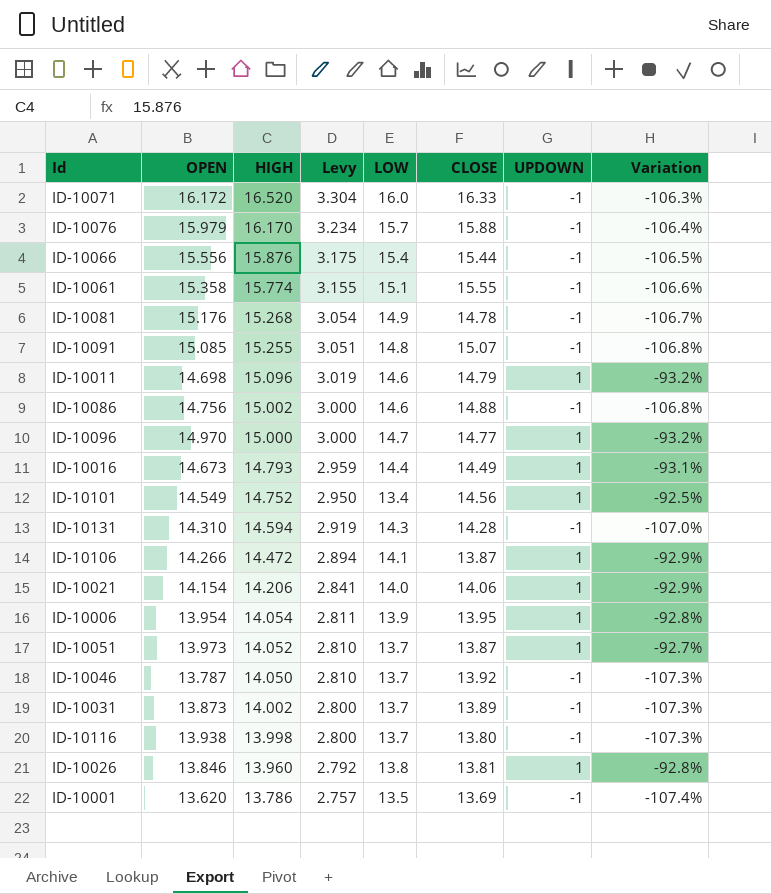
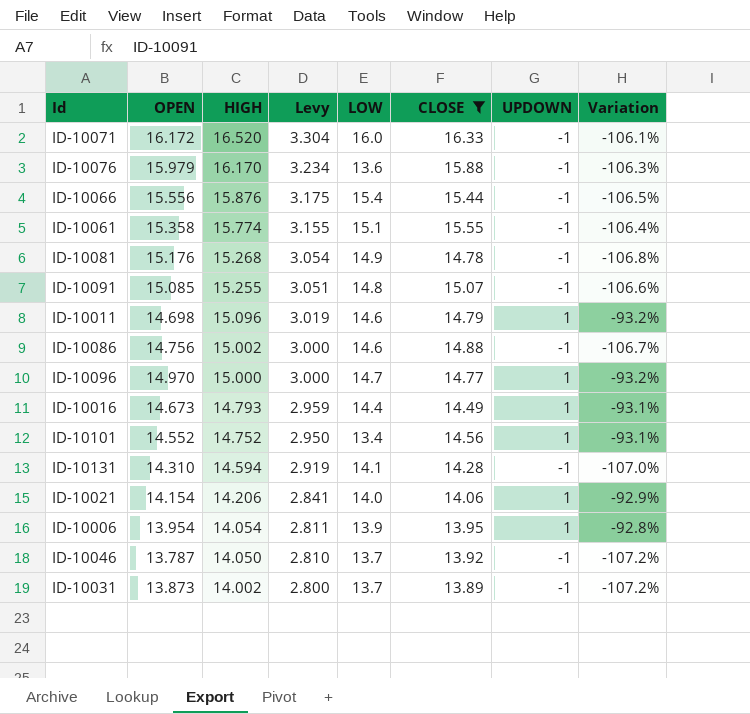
filter: none -> CLOSE >= 13.89
column Variation | formula: ([UPDOWN] - [LOW]) / [LOW] -> ([UPDOWN] - [CLOSE]) / [CLOSE]
ID-10076 | LOW: 15.7 -> 13.6
ID-10101 | OPEN: 14.549 -> 14.552
ID-10131 | LOW: 14.3 -> 14.1

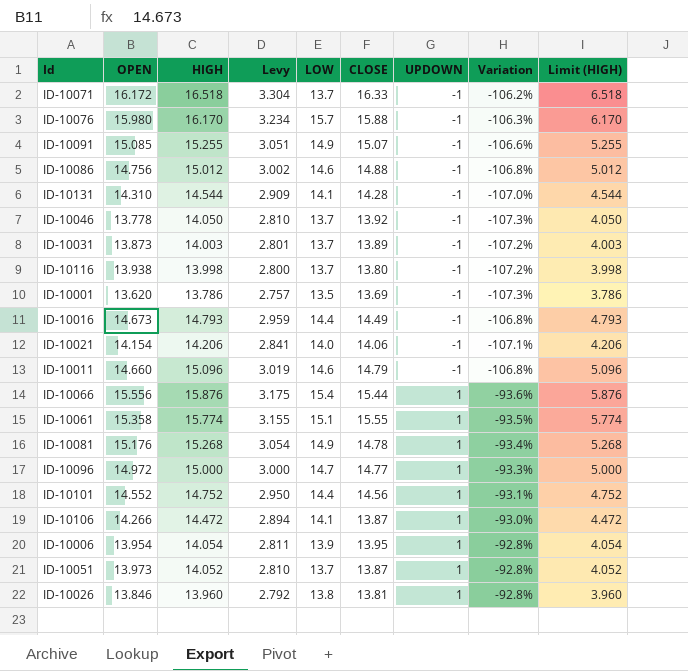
filter: CLOSE >= 13.89 -> none
row order: HIGH descending -> UPDOWN ascending
column Variation | formula: ([UPDOWN] - [CLOSE]) / [CLOSE] -> ([UPDOWN] - [OPEN]) / [OPEN]
column Limit (HIGH) | formula: none -> [HIGH] - 10
ID-10071 | HIGH: 16.520 -> 16.518
ID-10071 | LOW: 16.0 -> 13.7
ID-10076 | OPEN: 15.979 -> 15.980
ID-10076 | LOW: 13.6 -> 15.7
ID-10091 | LOW: 14.8 -> 14.9
ID-10086 | HIGH: 15.002 -> 15.012
ID-10086 | Levy: 3.000 -> 3.002
ID-10131 | HIGH: 14.594 -> 14.544
ID-10131 | Levy: 2.919 -> 2.909
ID-10046 | OPEN: 13.787 -> 13.778
ID-10031 | HIGH: 14.002 -> 14.003
ID-10031 | Levy: 2.800 -> 2.801
ID-10016 | UPDOWN: 1 -> -1
ID-10021 | UPDOWN: 1 -> -1
ID-10011 | OPEN: 14.698 -> 14.660
ID-10011 | UPDOWN: 1 -> -1
ID-10066 | UPDOWN: -1 -> 1
ID-10061 | UPDOWN: -1 -> 1
ID-10081 | UPDOWN: -1 -> 1
ID-10096 | OPEN: 14.970 -> 14.972
ID-10101 | LOW: 13.4 -> 14.4

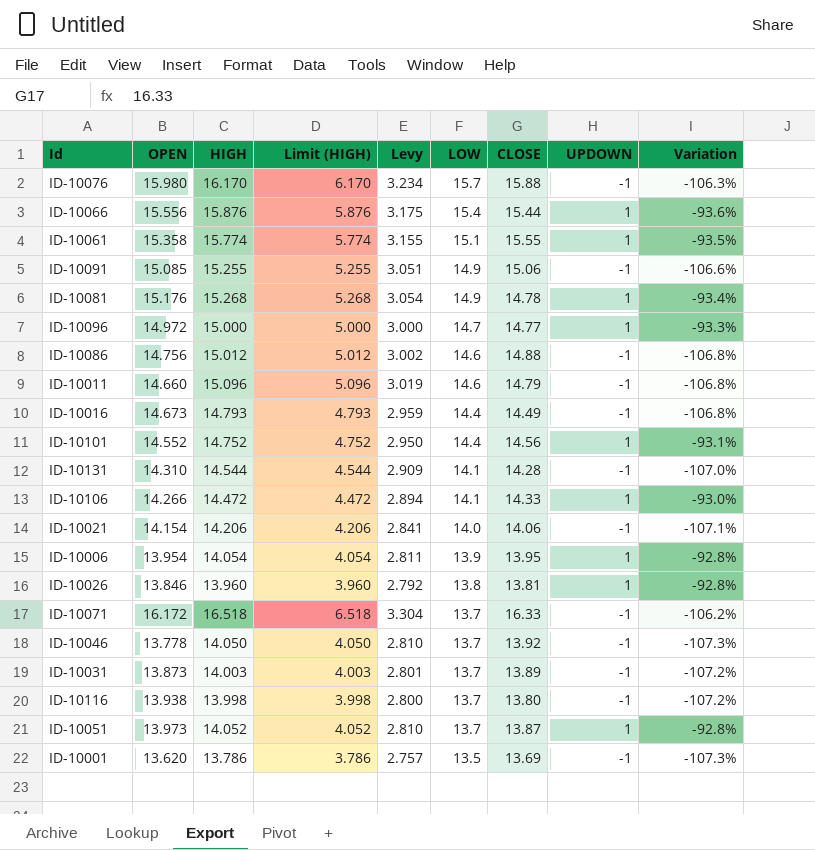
row order: UPDOWN ascending -> LOW descending
column Limit (HIGH) | position: 9 -> 4
ID-10091 | CLOSE: 15.07 -> 15.06
ID-10106 | CLOSE: 13.87 -> 14.33

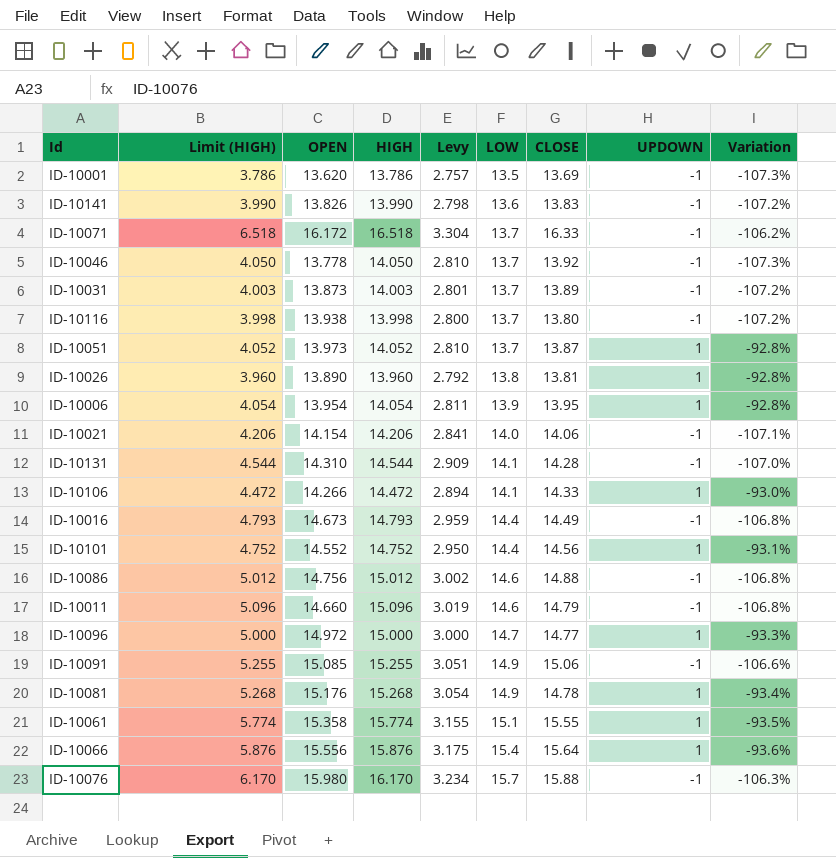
row order: LOW descending -> LOW ascending
column Limit (HIGH) | position: 4 -> 2
row ID-10141: none -> 3.990 | 13.826 | 13.990 | 2.798 | 13.6 | 13.83 | -1 | -107.2%
ID-10026 | OPEN: 13.846 -> 13.890
ID-10066 | CLOSE: 15.44 -> 15.64

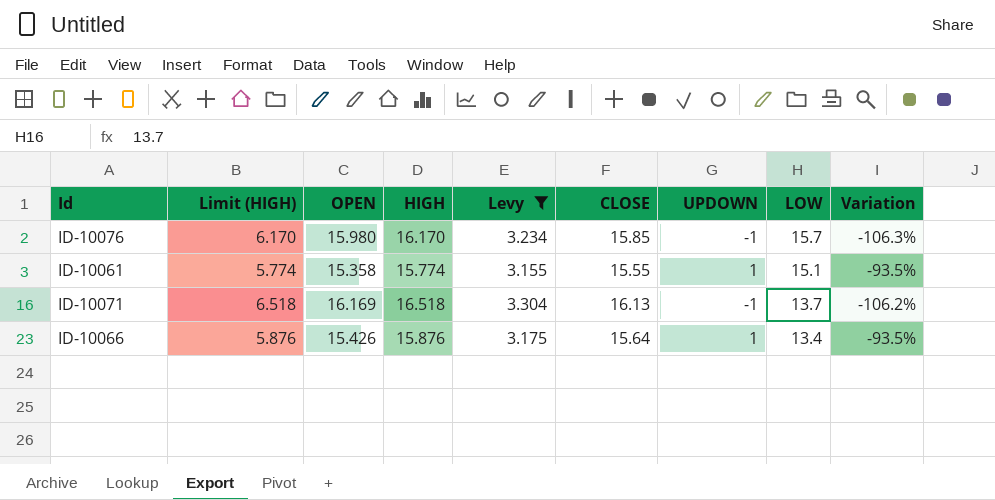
filter: none -> Levy >= 3.155
row order: LOW ascending -> LOW descending
column LOW | position: 6 -> 8
ID-10076 | CLOSE: 15.88 -> 15.85
ID-10071 | OPEN: 16.172 -> 16.169
ID-10071 | CLOSE: 16.33 -> 16.13
ID-10066 | OPEN: 15.556 -> 15.426
ID-10066 | LOW: 15.4 -> 13.4
ID-10066 | Variation: -93.6% -> -93.5%

